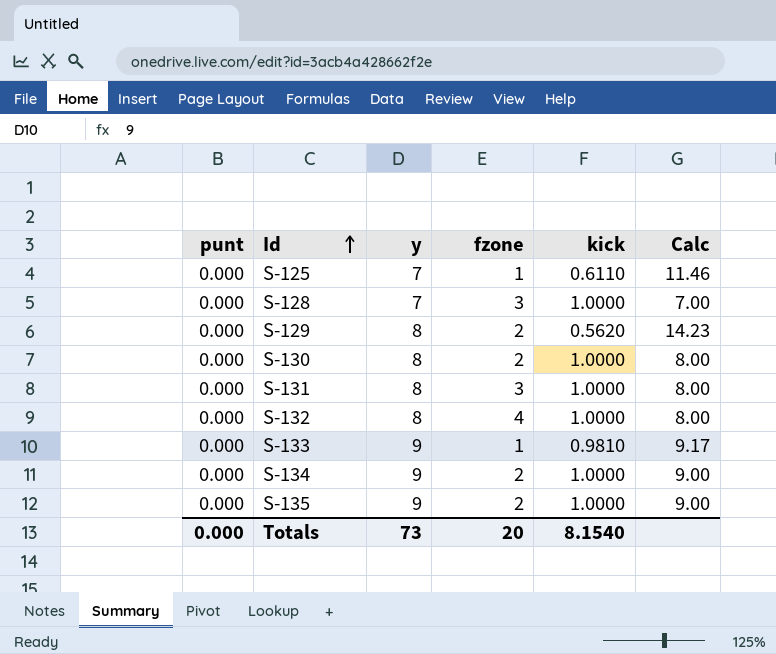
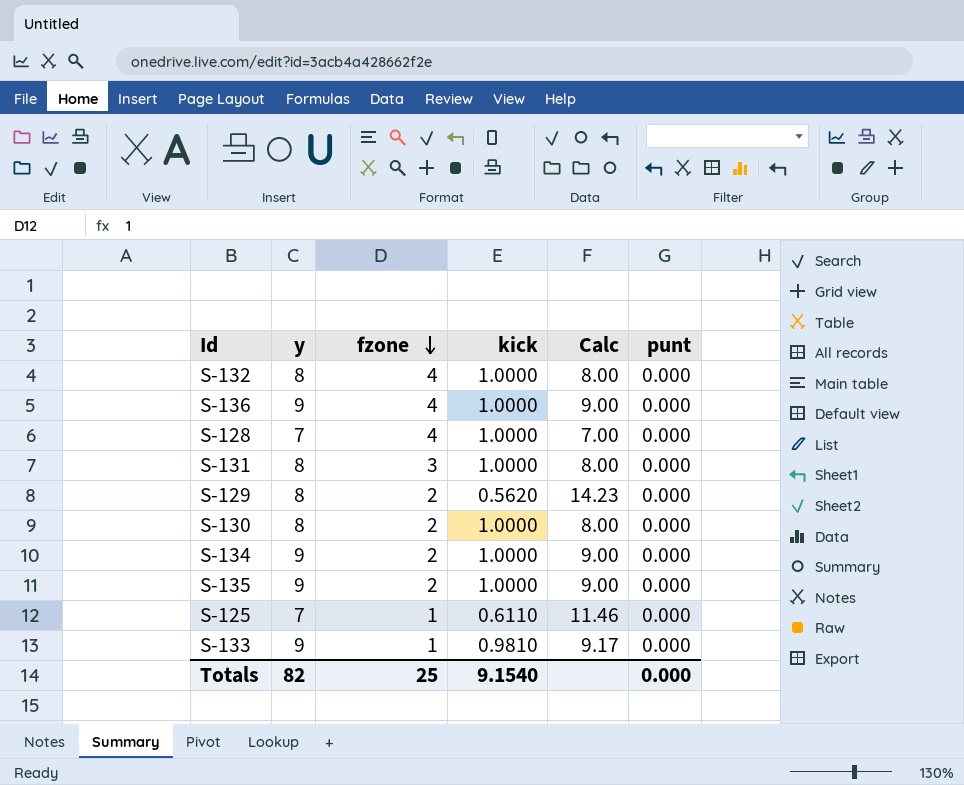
row order: Id ascending -> fzone descending
column punt | position: 1 -> 6
row S-136: none -> 9 | 4 | 1.0000 | 9.00 | 0.000
S-128 | fzone: 3 -> 4
Totals | y: 73 -> 82
Totals | fzone: 20 -> 25
Totals | kick: 8.1540 -> 9.1540

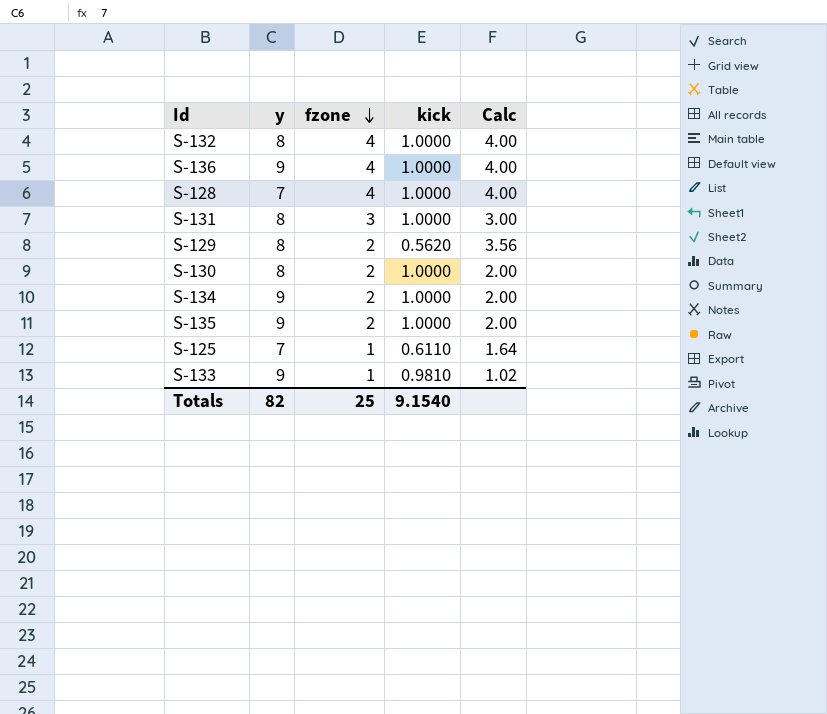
column punt | position: 6 -> none
column Calc | formula: [y] / [kick] -> [fzone] / [kick]

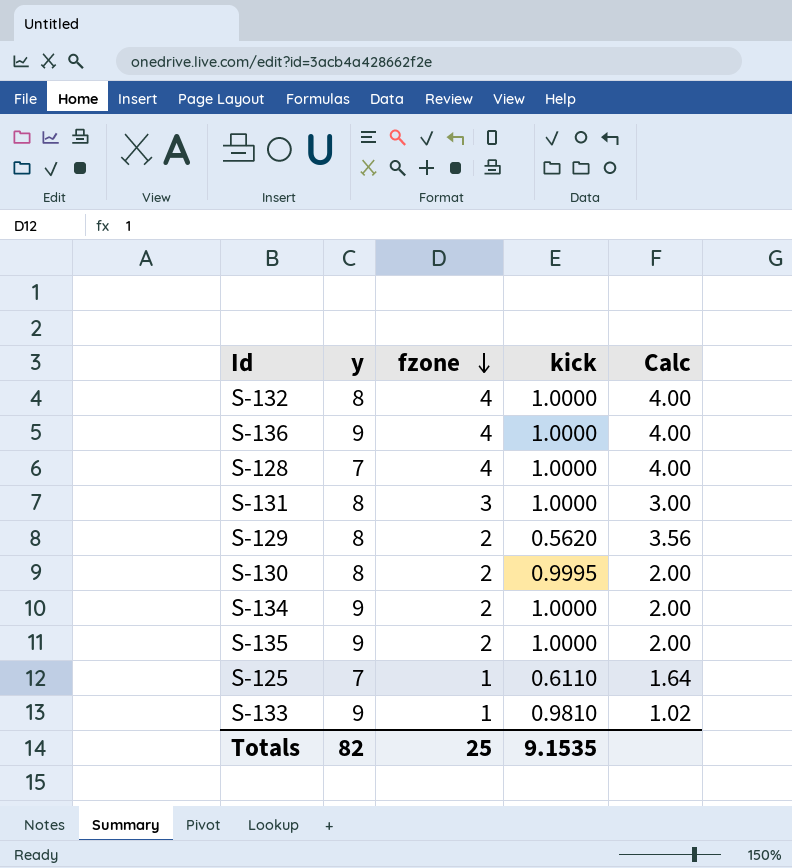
S-130 | kick: 1.0000 -> 0.9995
Totals | kick: 9.1540 -> 9.1535

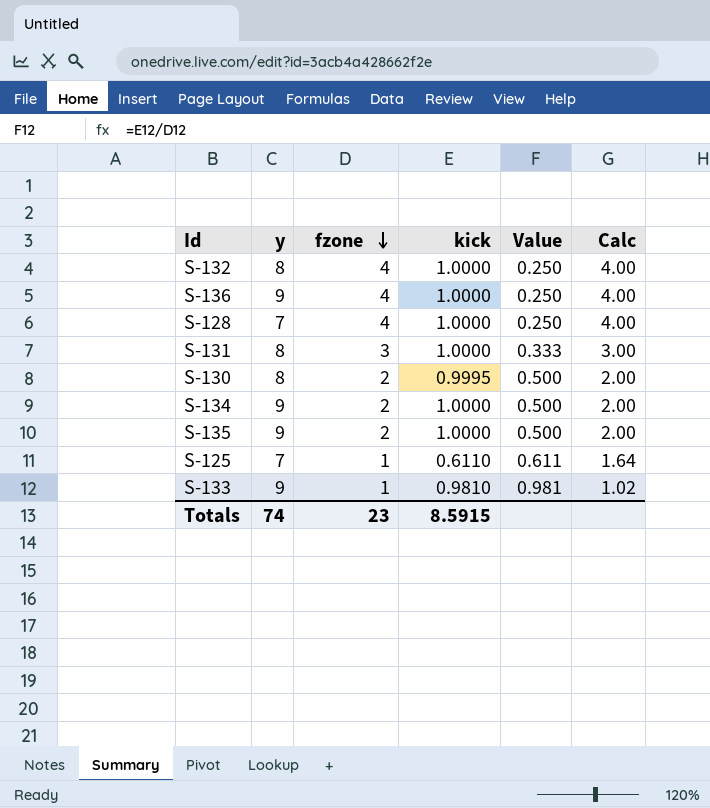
column Value | formula: none -> [kick] / [fzone]
row S-129: 8 | 2 | 0.5620 | 3.56 -> none
Totals | y: 82 -> 74
Totals | fzone: 25 -> 23
Totals | kick: 9.1535 -> 8.5915

